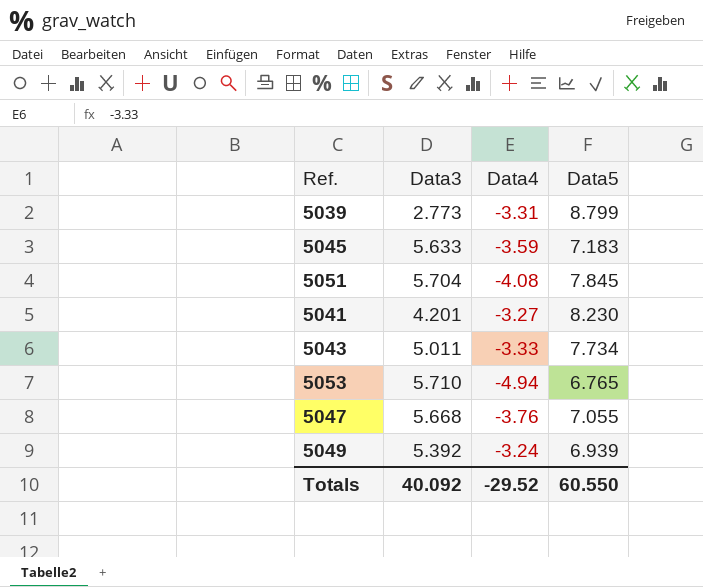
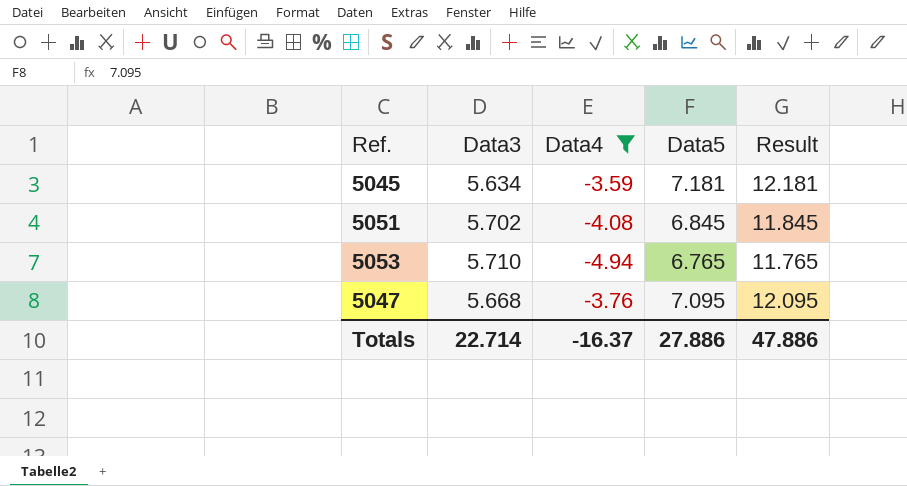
filter: none -> Data4 <= -3.59
column Result | formula: none -> [Data5] + 5
5045 | Data3: 5.633 -> 5.634
5045 | Data5: 7.183 -> 7.181
5051 | Data3: 5.704 -> 5.702
5051 | Data5: 7.845 -> 6.845
5047 | Data5: 7.055 -> 7.095
Totals | Data3: 40.092 -> 22.714
Totals | Data4: -29.52 -> -16.37
Totals | Data5: 60.550 -> 27.886

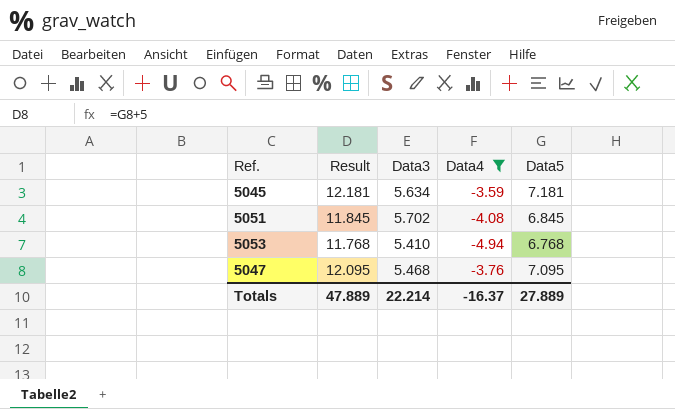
column Result | position: 5 -> 2
5053 | Result: 11.765 -> 11.768
5053 | Data3: 5.710 -> 5.410
5053 | Data5: 6.765 -> 6.768
5047 | Data3: 5.668 -> 5.468
Totals | Result: 47.886 -> 47.889
Totals | Data3: 22.714 -> 22.214
Totals | Data5: 27.886 -> 27.889

